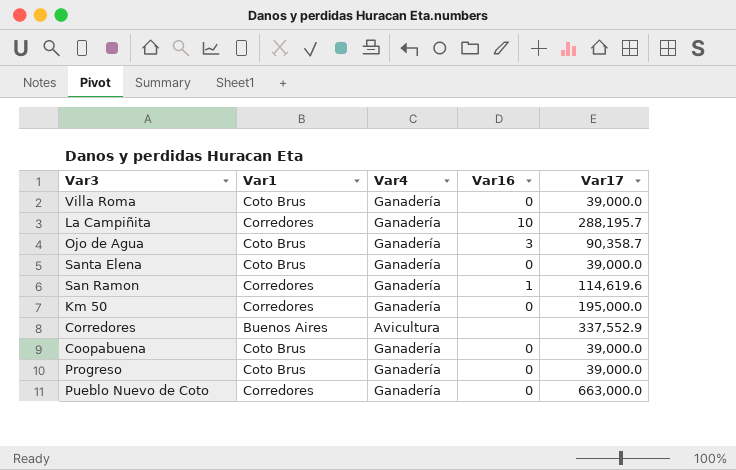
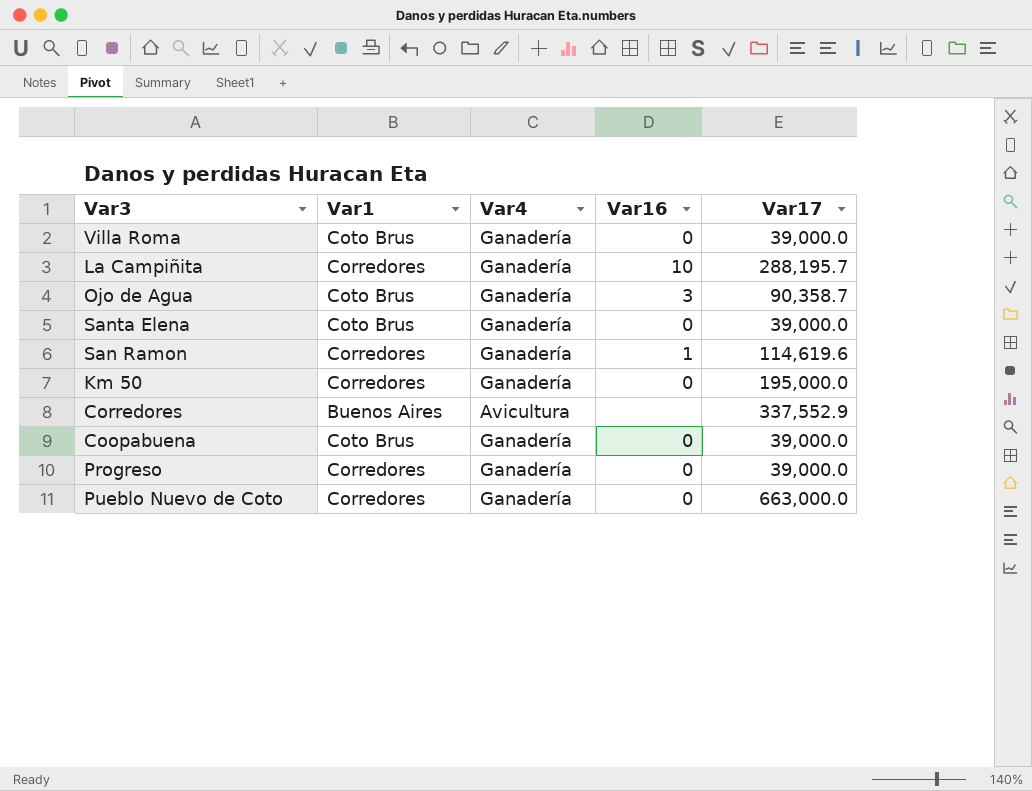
Progreso | Var1: Coto Brus -> Corredores

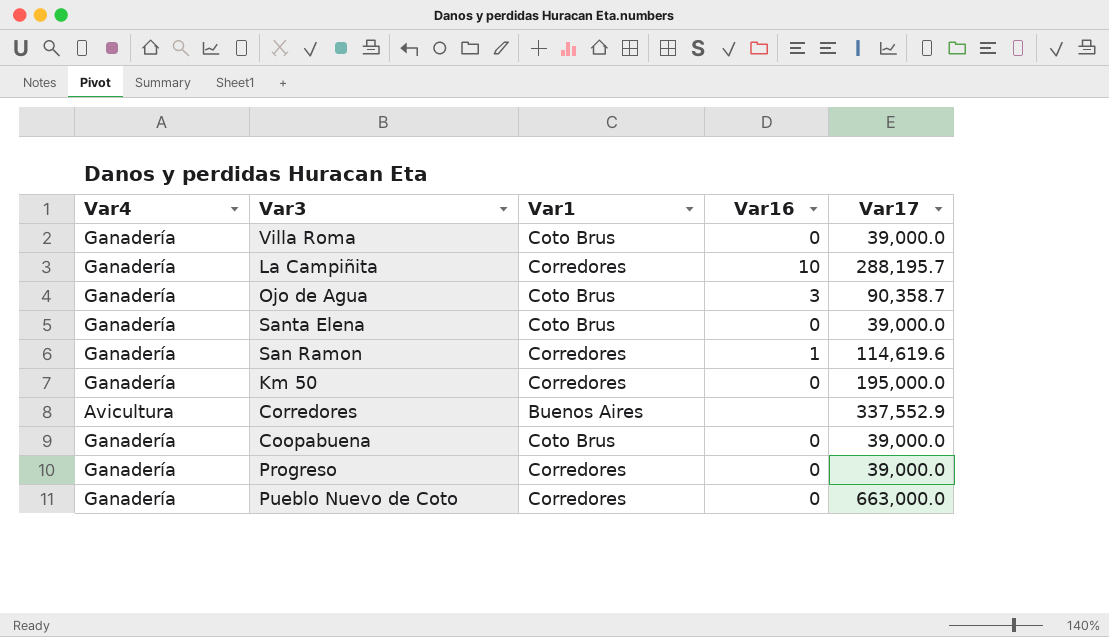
column Var4 | position: 3 -> 1

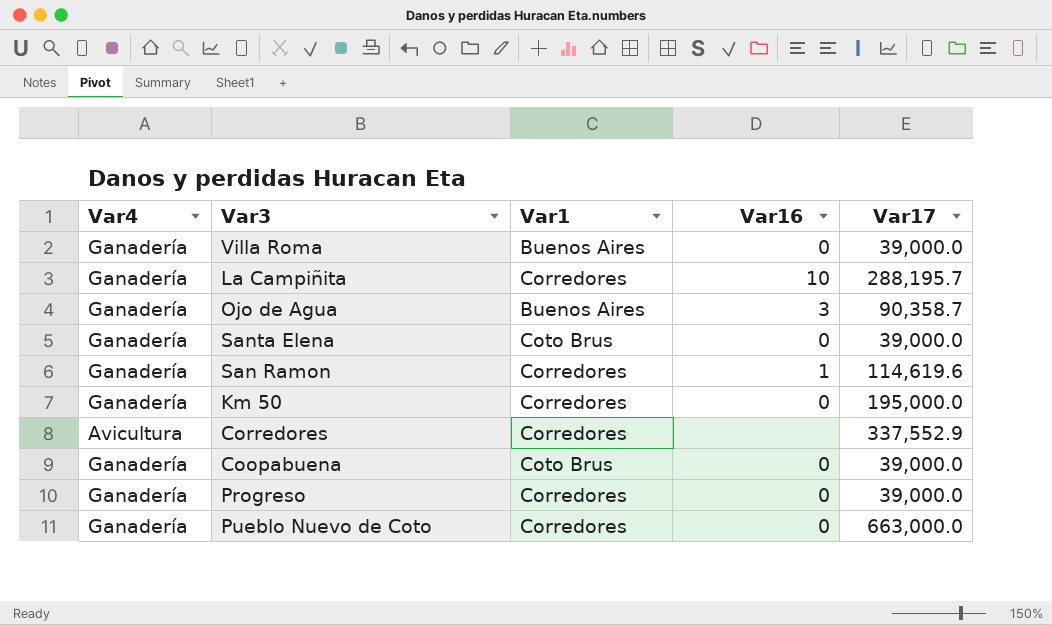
Villa Roma | Var1: Coto Brus -> Buenos Aires
Ojo de Agua | Var1: Coto Brus -> Buenos Aires
Corredores | Var1: Buenos Aires -> Corredores

